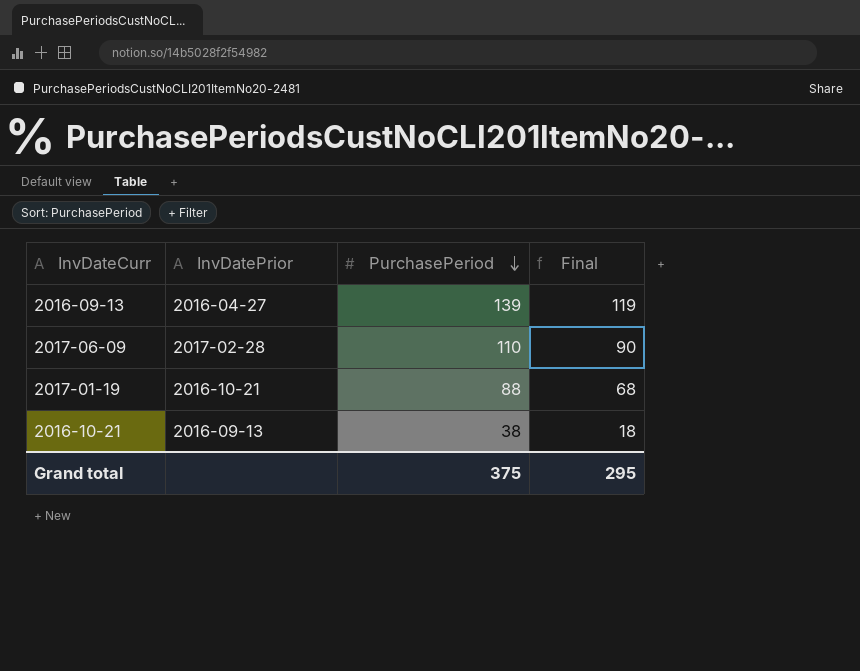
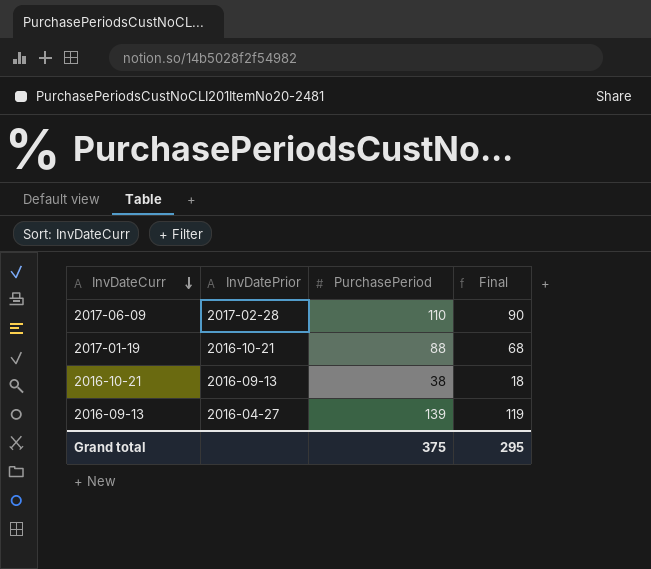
row order: PurchasePeriod descending -> InvDateCurr descending

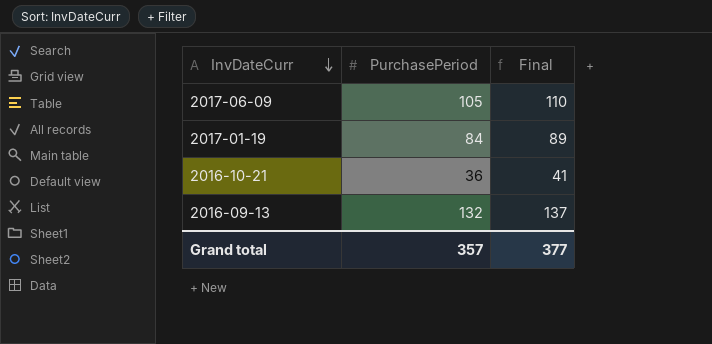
column InvDatePrior | position: 2 -> none
column Final | formula: [PurchasePeriod] - 20 -> [PurchasePeriod] + 5
2017-06-09 | PurchasePeriod: 110 -> 105
2017-01-19 | PurchasePeriod: 88 -> 84
2016-10-21 | PurchasePeriod: 38 -> 36
2016-09-13 | PurchasePeriod: 139 -> 132
Grand total | PurchasePeriod: 375 -> 357
Grand total | Final: 295 -> 377

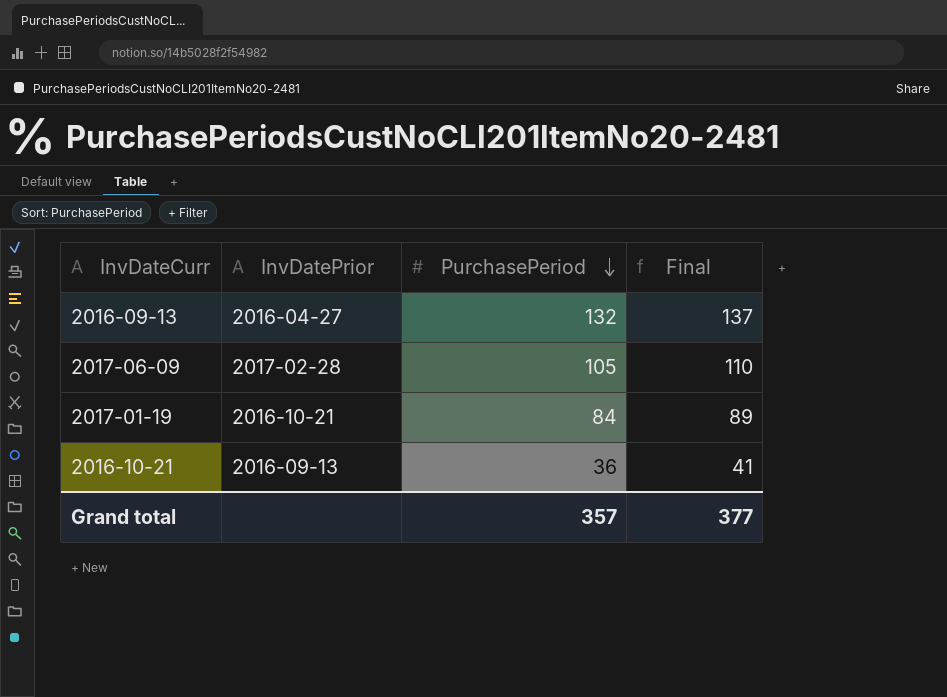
row order: InvDateCurr descending -> PurchasePeriod descending
column InvDatePrior | position: none -> 2

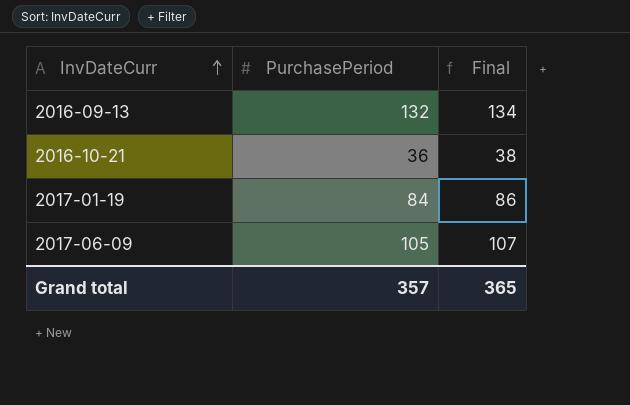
row order: PurchasePeriod descending -> InvDateCurr ascending
column InvDatePrior | position: 2 -> none
column Final | formula: [PurchasePeriod] + 5 -> [PurchasePeriod] + 2
Grand total | Final: 377 -> 365

